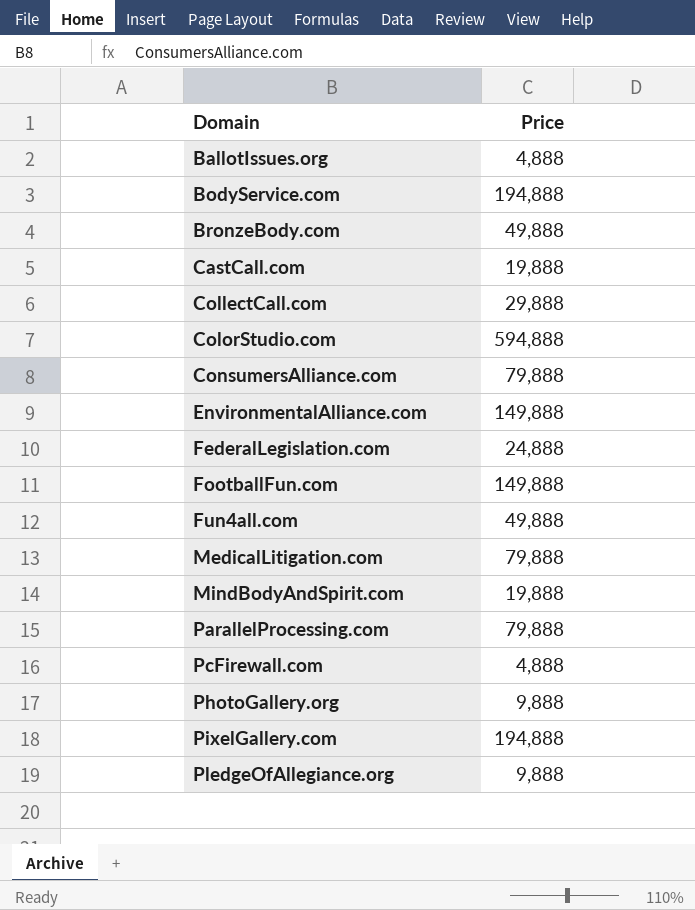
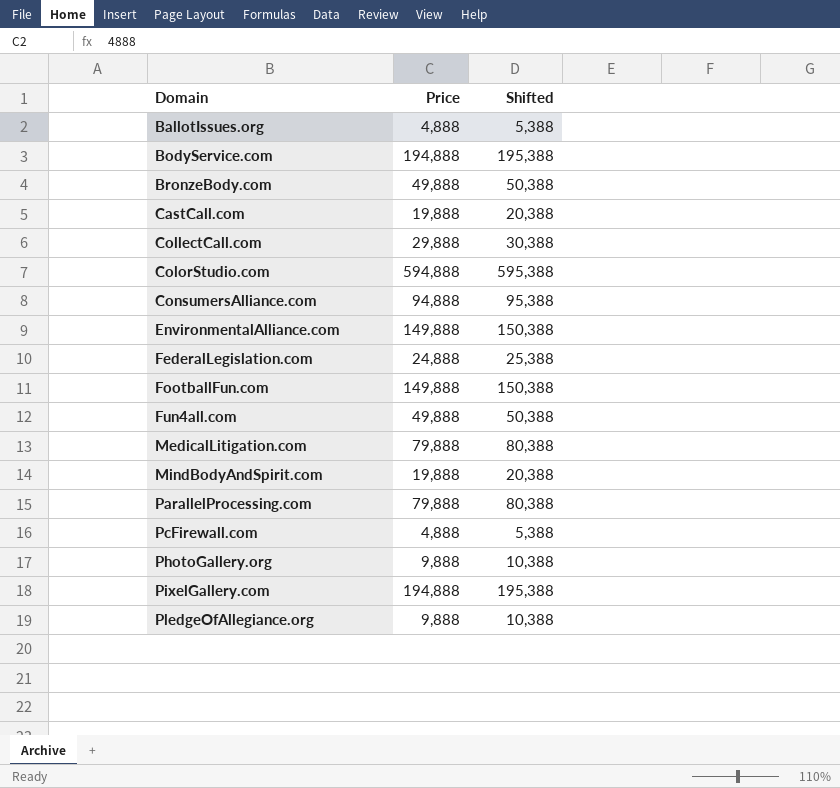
column Shifted | formula: none -> [Price] + 500
ConsumersAlliance.com | Price: 79,888 -> 94,888

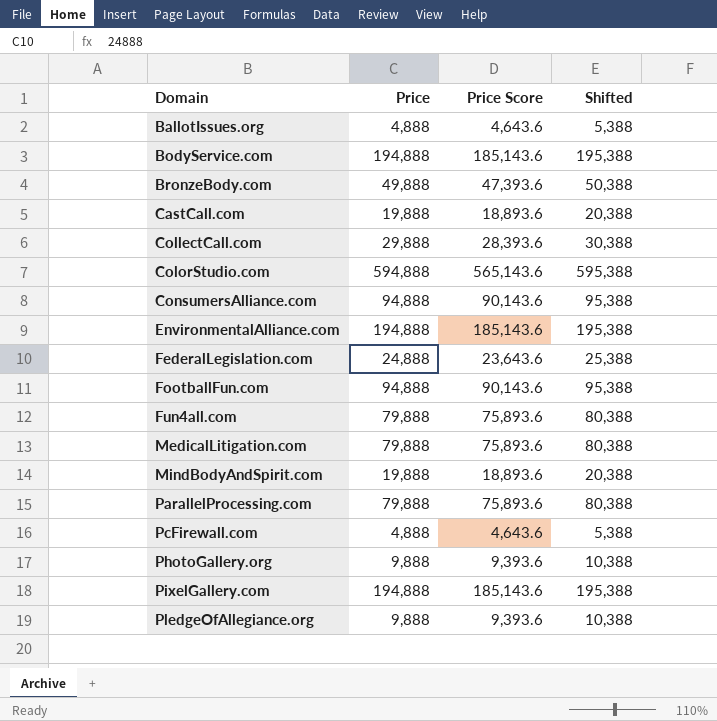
column Price Score | formula: none -> [Price] * 0.95
EnvironmentalAlliance.com | Price: 149,888 -> 194,888
EnvironmentalAlliance.com | Shifted: 150,388 -> 195,388
FootballFun.com | Price: 149,888 -> 94,888
FootballFun.com | Shifted: 150,388 -> 95,388
Fun4all.com | Price: 49,888 -> 79,888
Fun4all.com | Shifted: 50,388 -> 80,388

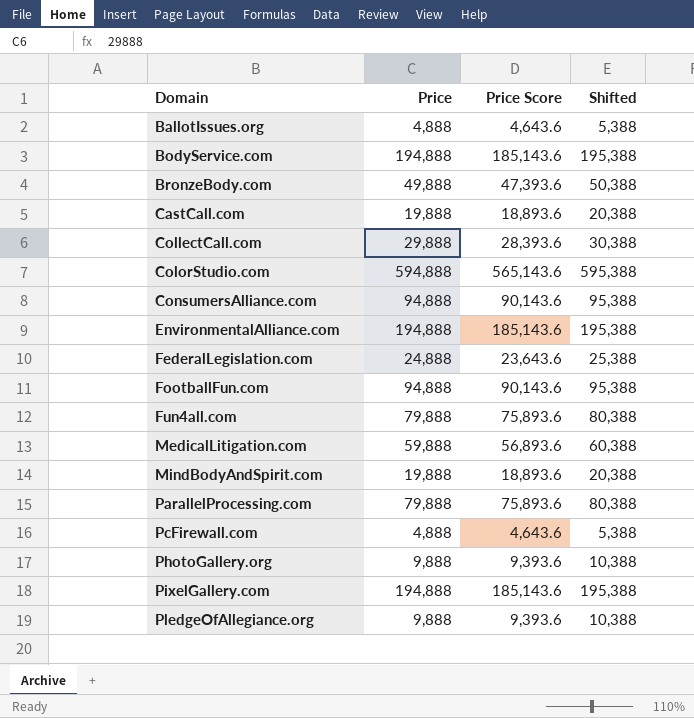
MedicalLitigation.com | Price: 79,888 -> 59,888
MedicalLitigation.com | Price Score: 75,893.6 -> 56,893.6
MedicalLitigation.com | Shifted: 80,388 -> 60,388

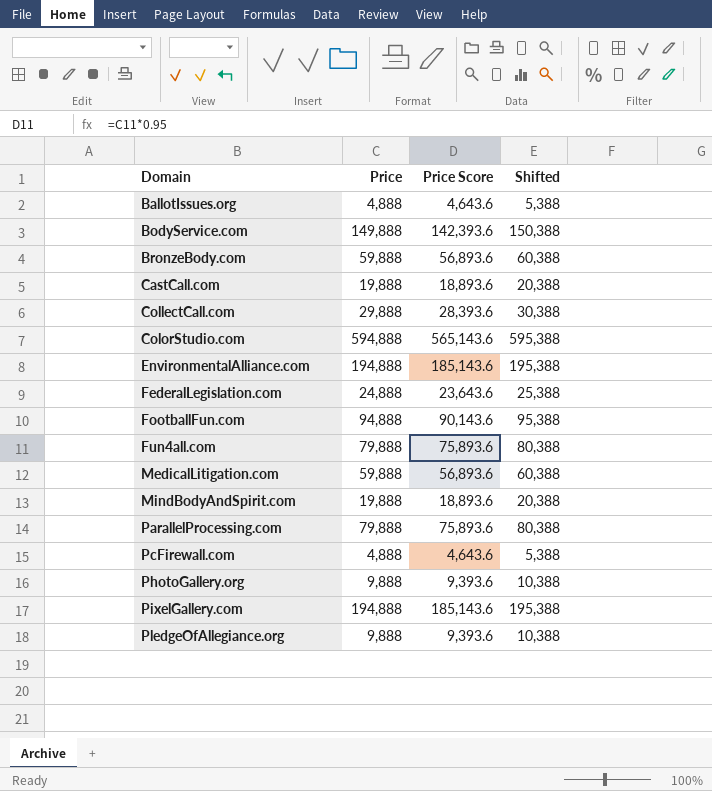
row ConsumersAlliance.com: 94,888 | 90,143.6 | 95,388 -> none
BodyService.com | Price: 194,888 -> 149,888
BodyService.com | Price Score: 185,143.6 -> 142,393.6
BodyService.com | Shifted: 195,388 -> 150,388
BronzeBody.com | Price: 49,888 -> 59,888
BronzeBody.com | Price Score: 47,393.6 -> 56,893.6
BronzeBody.com | Shifted: 50,388 -> 60,388

